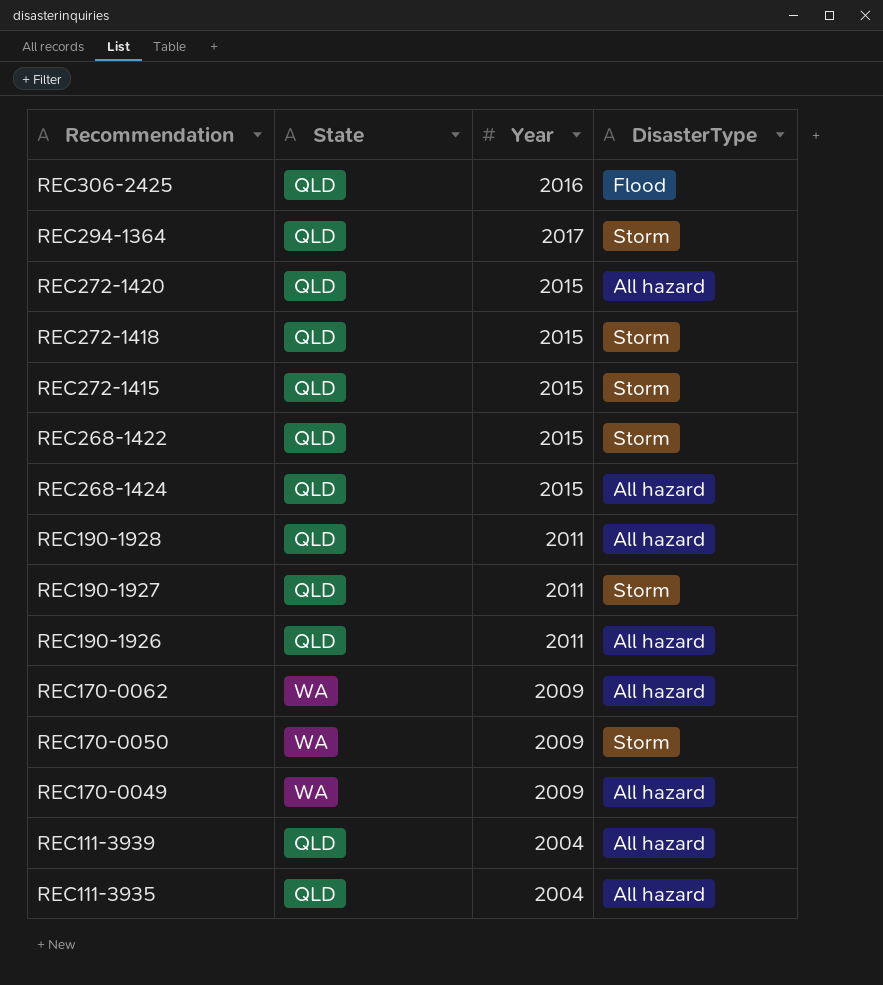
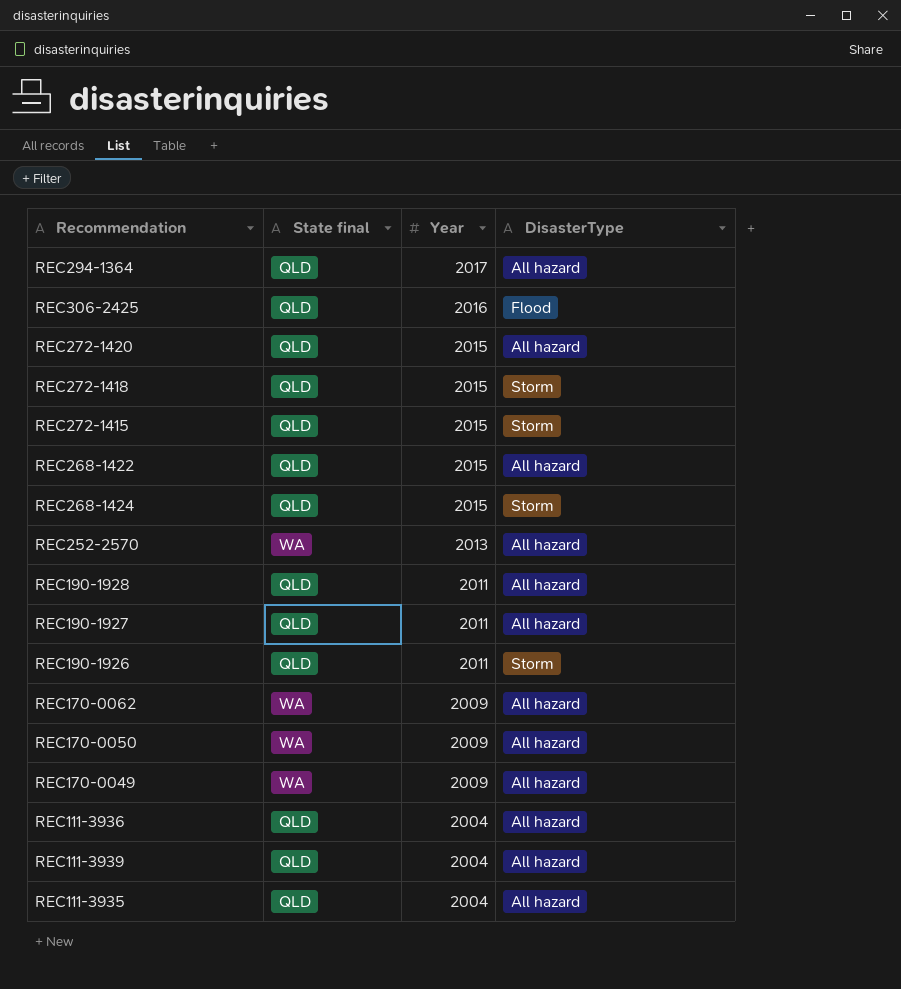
row order: none -> Year descending
column name: State -> State final
REC294-1364 | DisasterType: Storm -> All hazard
REC268-1422 | DisasterType: Storm -> All hazard
REC268-1424 | DisasterType: All hazard -> Storm
row REC252-2570: none -> WA | 2013 | All hazard
REC190-1927 | DisasterType: Storm -> All hazard
REC190-1926 | DisasterType: All hazard -> Storm
REC170-0050 | DisasterType: Storm -> All hazard
row REC111-3936: none -> QLD | 2004 | All hazard

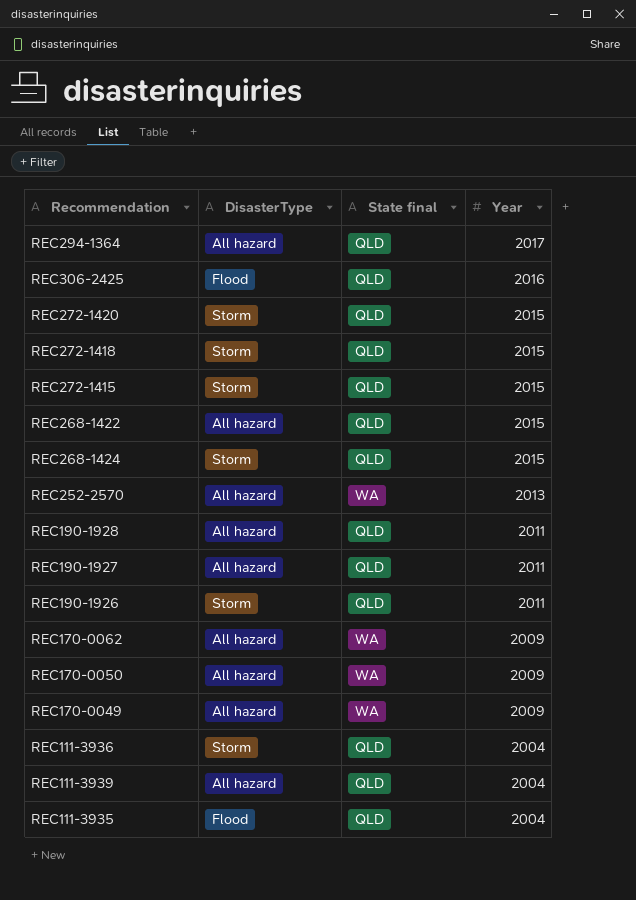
column DisasterType | position: 4 -> 2
REC272-1420 | DisasterType: All hazard -> Storm
REC111-3936 | DisasterType: All hazard -> Storm
REC111-3935 | DisasterType: All hazard -> Flood

